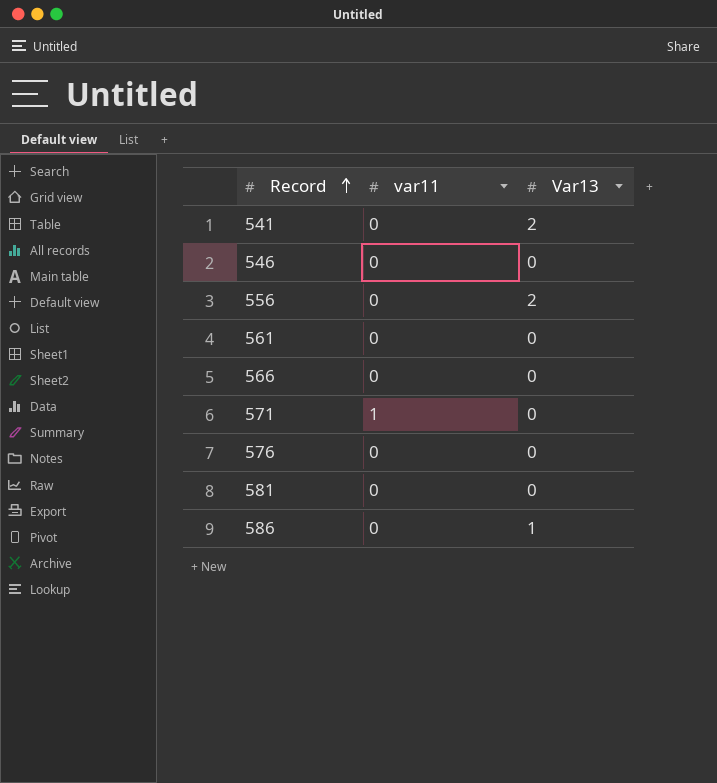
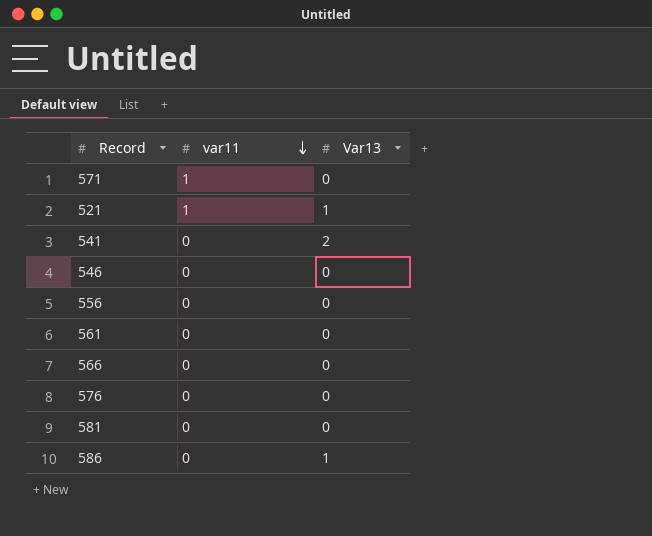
row order: Record ascending -> var11 descending
row 521: none -> 1 | 1
556 | Var13: 2 -> 0

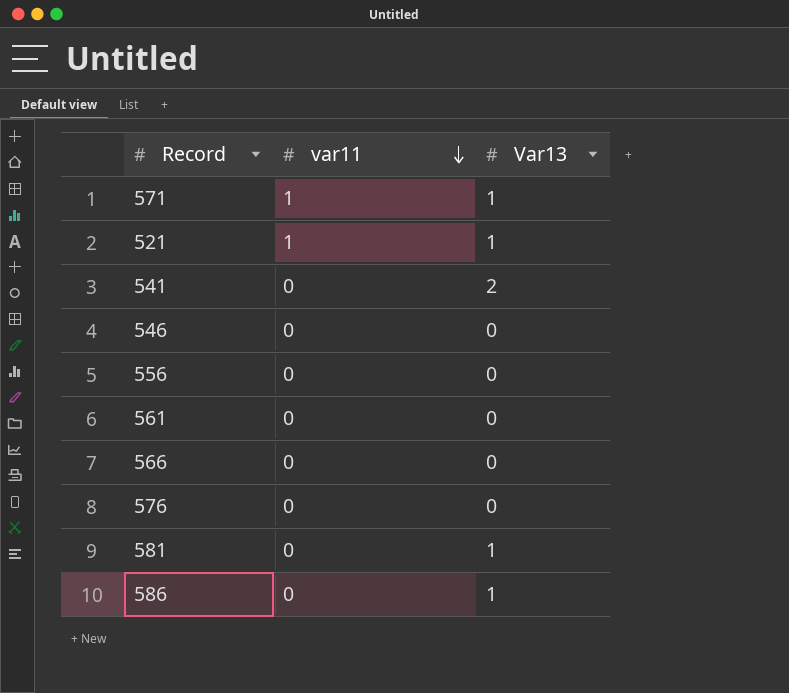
571 | Var13: 0 -> 1
581 | Var13: 0 -> 1

